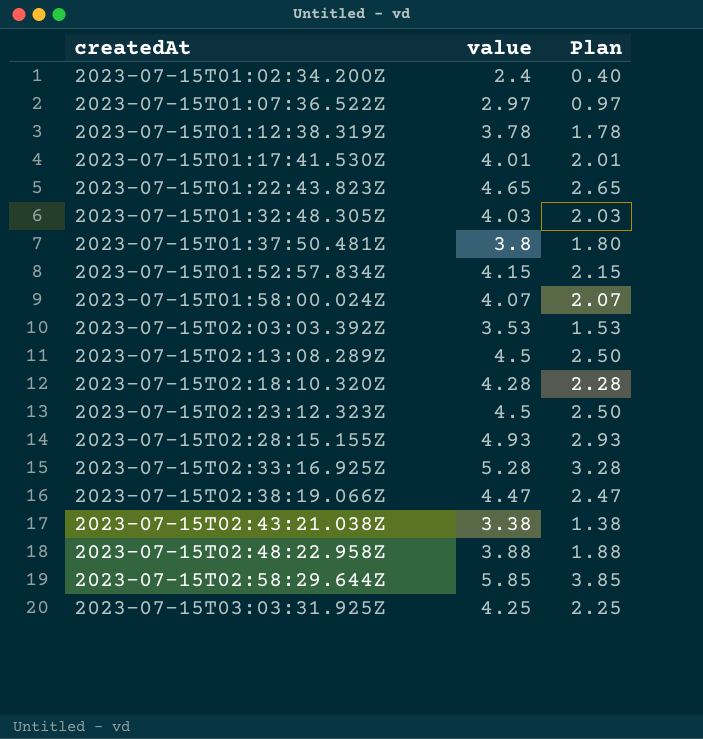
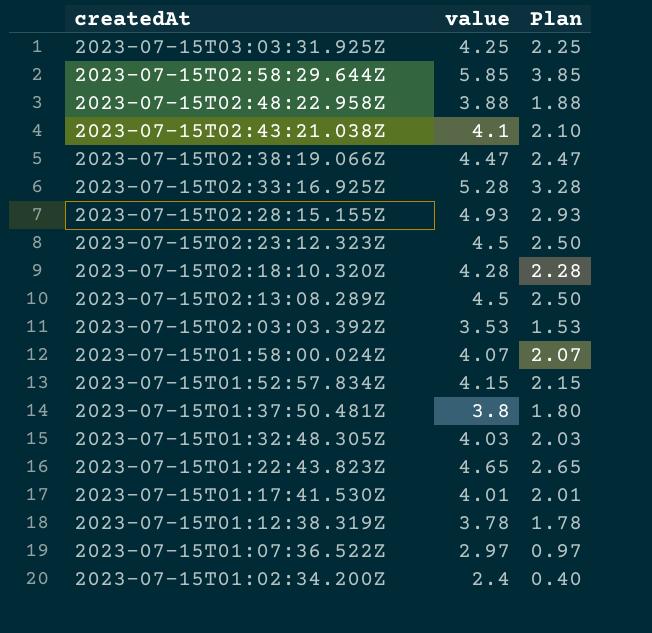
row order: createdAt ascending -> createdAt descending
2023-07-15T02:43:21.038Z | value: 3.38 -> 4.1
2023-07-15T02:43:21.038Z | Plan: 1.38 -> 2.10

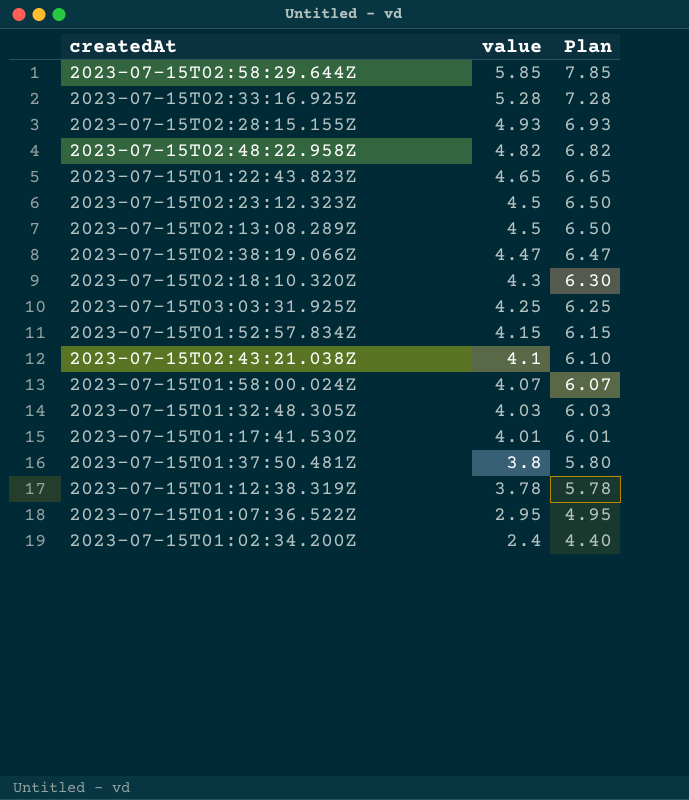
row order: createdAt descending -> value descending
column Plan | formula: [value] - 2 -> [value] + 2
row 2023-07-15T02:03:03.392Z: 3.53 | 1.53 -> none
2023-07-15T02:48:22.958Z | value: 3.88 -> 4.82
2023-07-15T02:18:10.320Z | value: 4.28 -> 4.3
2023-07-15T01:07:36.522Z | value: 2.97 -> 2.95

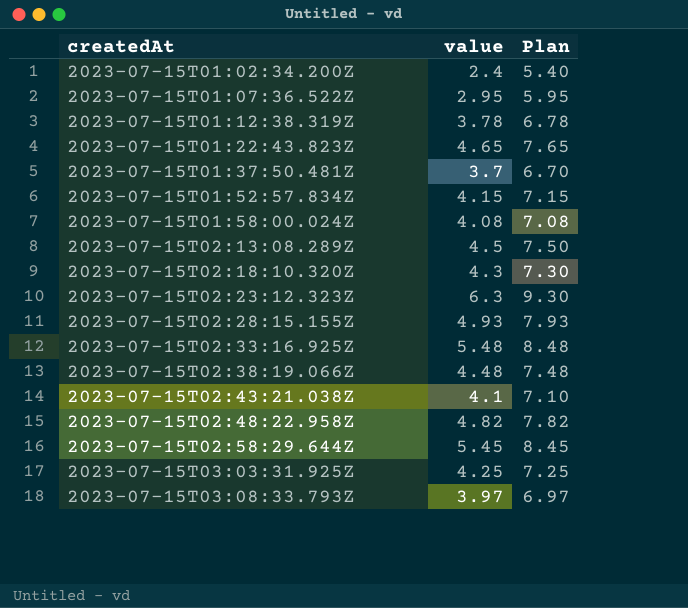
row order: value descending -> createdAt ascending
column Plan | formula: [value] + 2 -> [value] + 3
row 2023-07-15T01:32:48.305Z: 4.03 | 6.03 -> none
row 2023-07-15T01:17:41.530Z: 4.01 | 6.01 -> none
2023-07-15T01:37:50.481Z | value: 3.8 -> 3.7
2023-07-15T01:58:00.024Z | value: 4.07 -> 4.08
2023-07-15T02:23:12.323Z | value: 4.5 -> 6.3
2023-07-15T02:33:16.925Z | value: 5.28 -> 5.48
2023-07-15T02:38:19.066Z | value: 4.47 -> 4.48
2023-07-15T02:58:29.644Z | value: 5.85 -> 5.45
row 2023-07-15T03:08:33.793Z: none -> 3.97 | 6.97

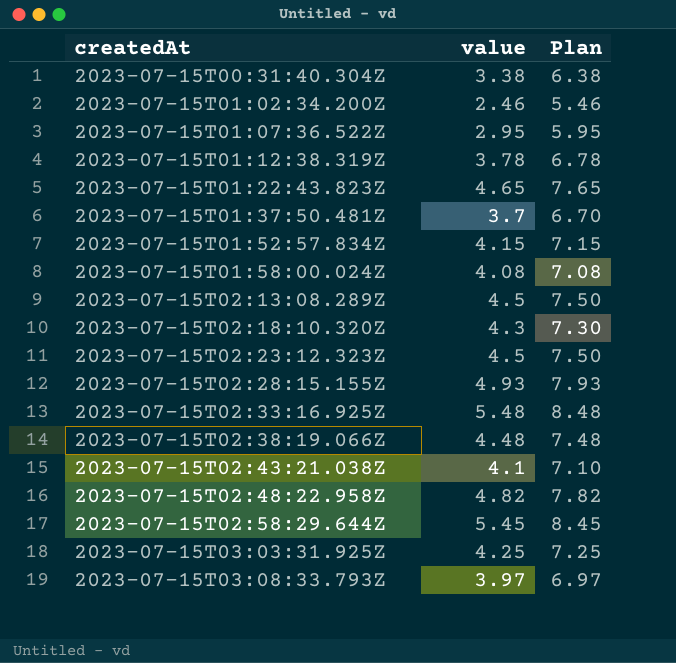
row 2023-07-15T00:31:40.304Z: none -> 3.38 | 6.38
2023-07-15T01:02:34.200Z | value: 2.4 -> 2.46
2023-07-15T01:02:34.200Z | Plan: 5.40 -> 5.46
2023-07-15T02:23:12.323Z | value: 6.3 -> 4.5
2023-07-15T02:23:12.323Z | Plan: 9.30 -> 7.50

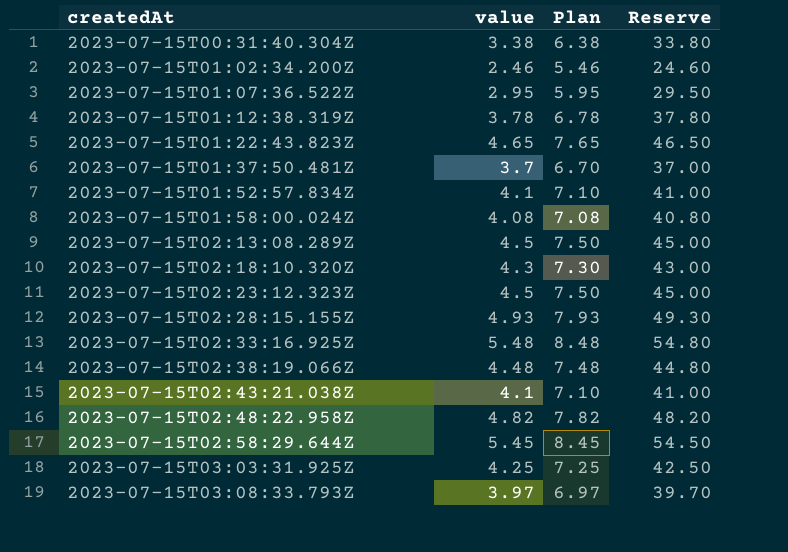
column Reserve | formula: none -> [value] * 10
2023-07-15T01:52:57.834Z | value: 4.15 -> 4.1
2023-07-15T01:52:57.834Z | Plan: 7.15 -> 7.10

